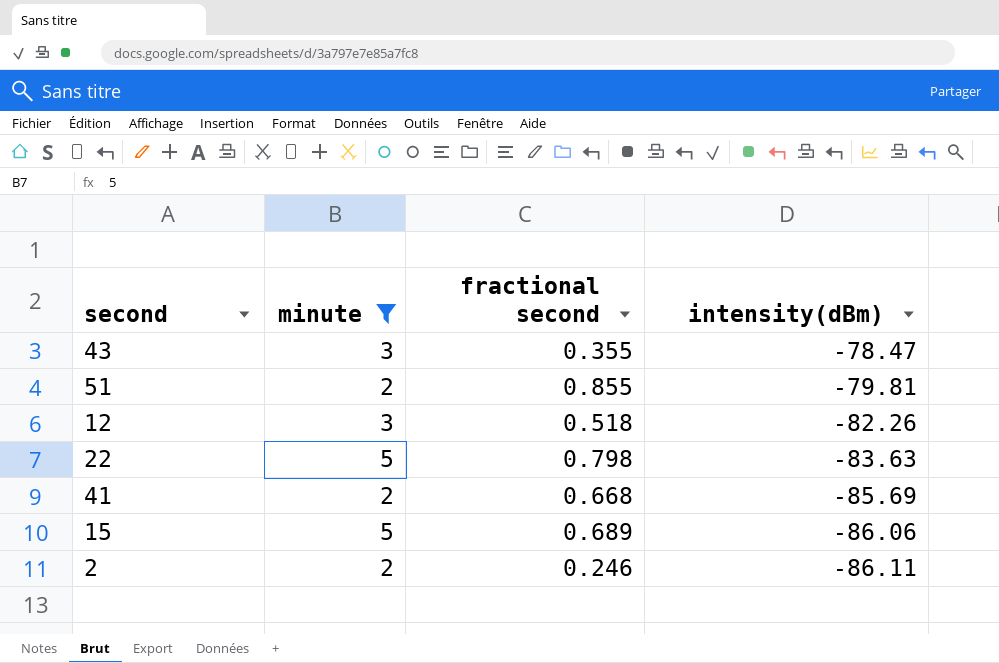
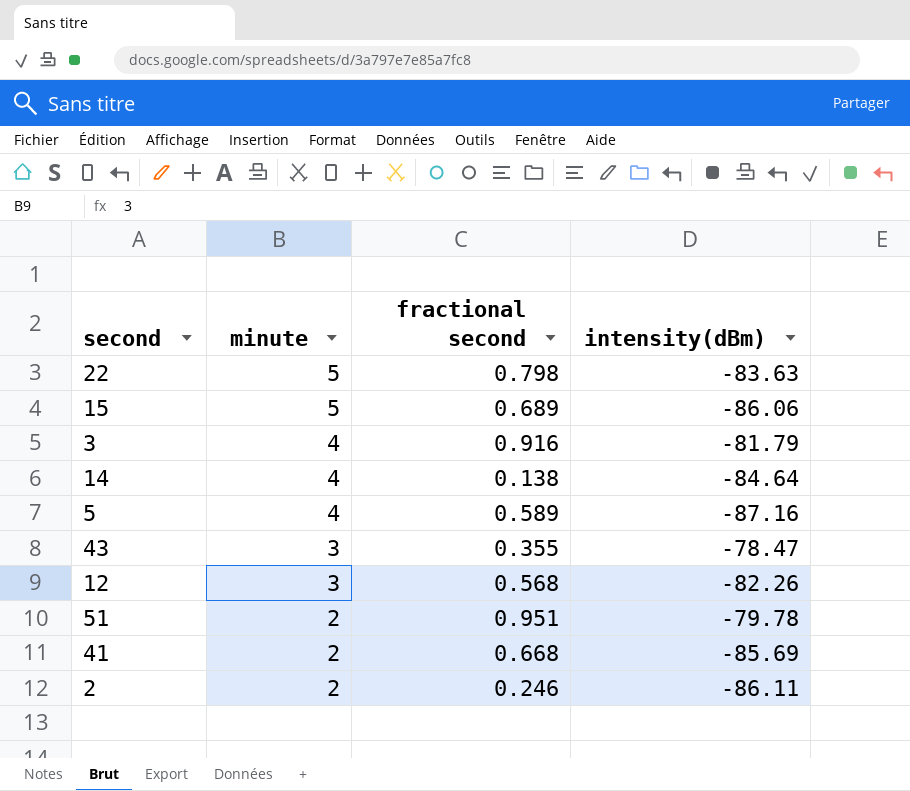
filter: minute != 4 -> none
row order: intensity(dBm) descending -> minute descending
12 | fractional second: 0.518 -> 0.568
51 | fractional second: 0.855 -> 0.951
51 | intensity(dBm): -79.81 -> -79.78

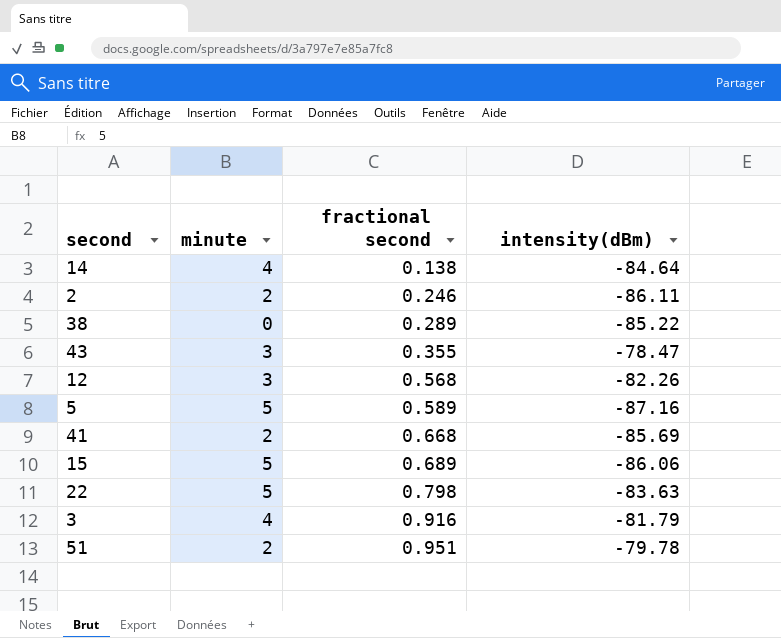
row order: minute descending -> fractional second ascending
row 38: none -> 0 | 0.289 | -85.22
5 | minute: 4 -> 5

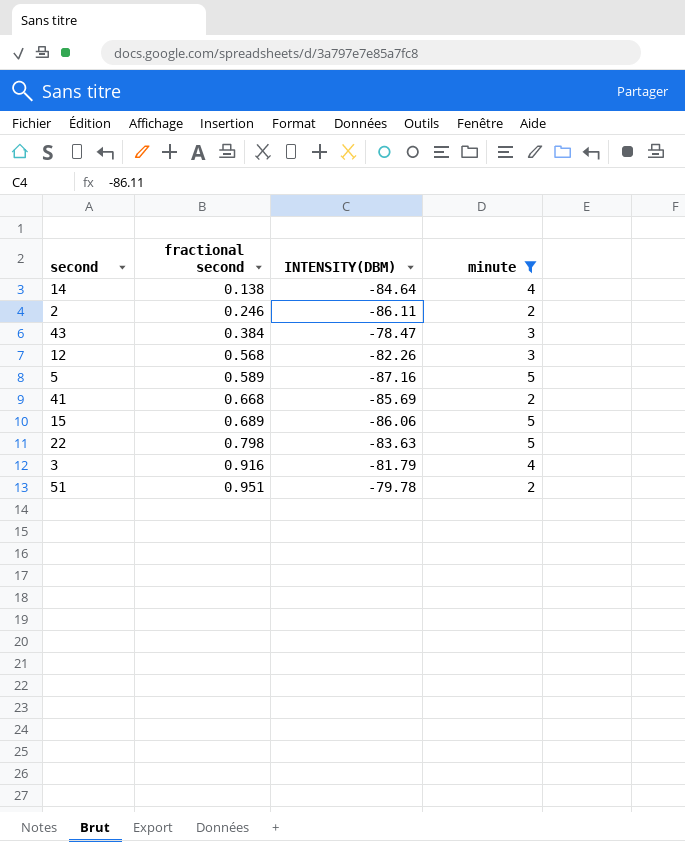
filter: none -> minute != 0
column name: intensity(dBm) -> INTENSITY(DBM)
column minute | position: 2 -> 4
43 | fractional second: 0.355 -> 0.384

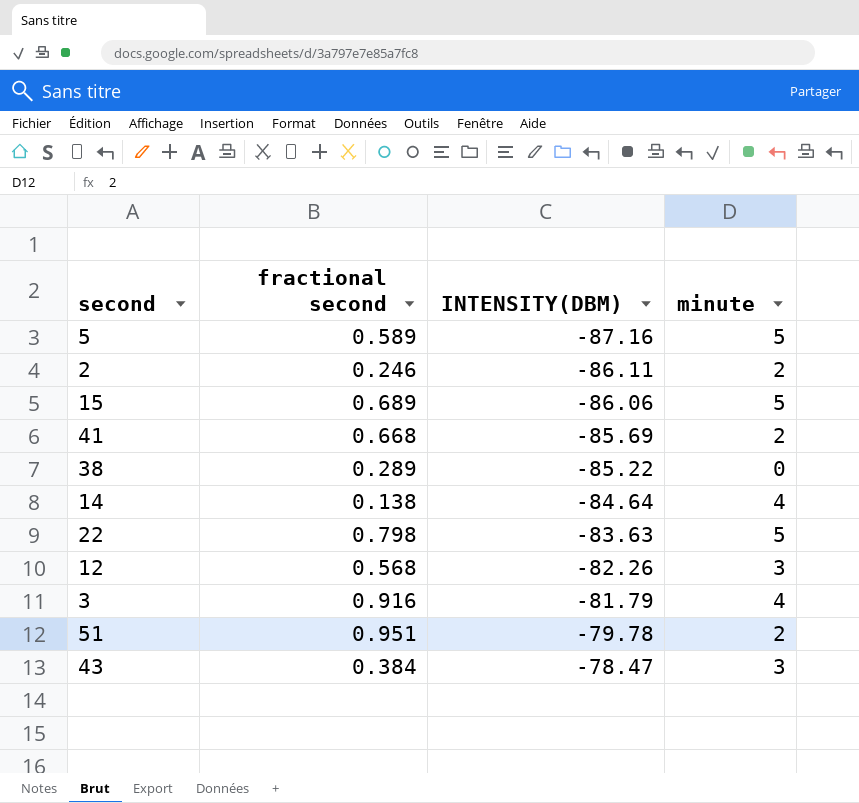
filter: minute != 0 -> none
row order: fractional second ascending -> INTENSITY(DBM) ascending

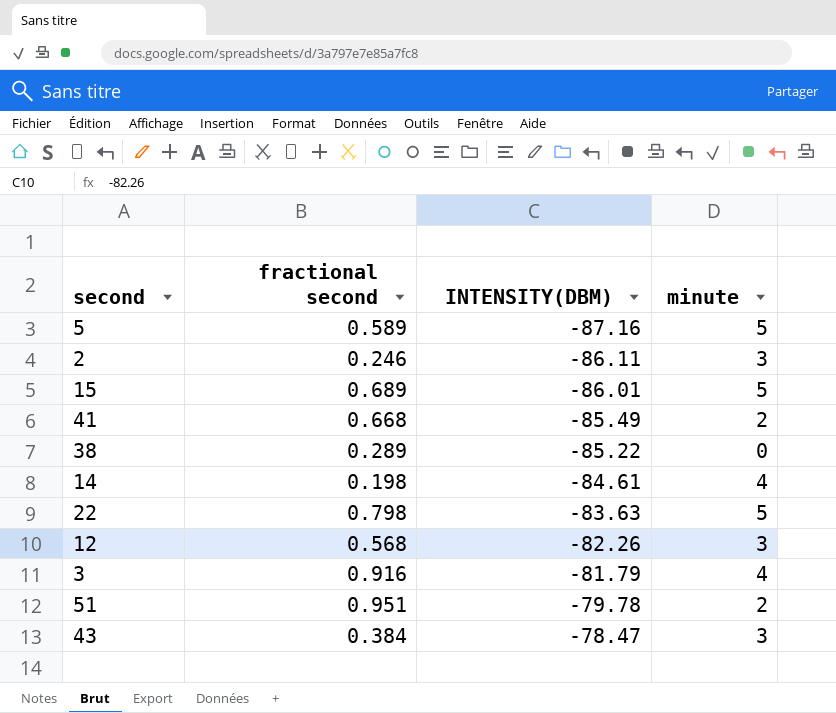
2 | minute: 2 -> 3
15 | INTENSITY(DBM): -86.06 -> -86.01
41 | INTENSITY(DBM): -85.69 -> -85.49
14 | fractional second: 0.138 -> 0.198
14 | INTENSITY(DBM): -84.64 -> -84.61

